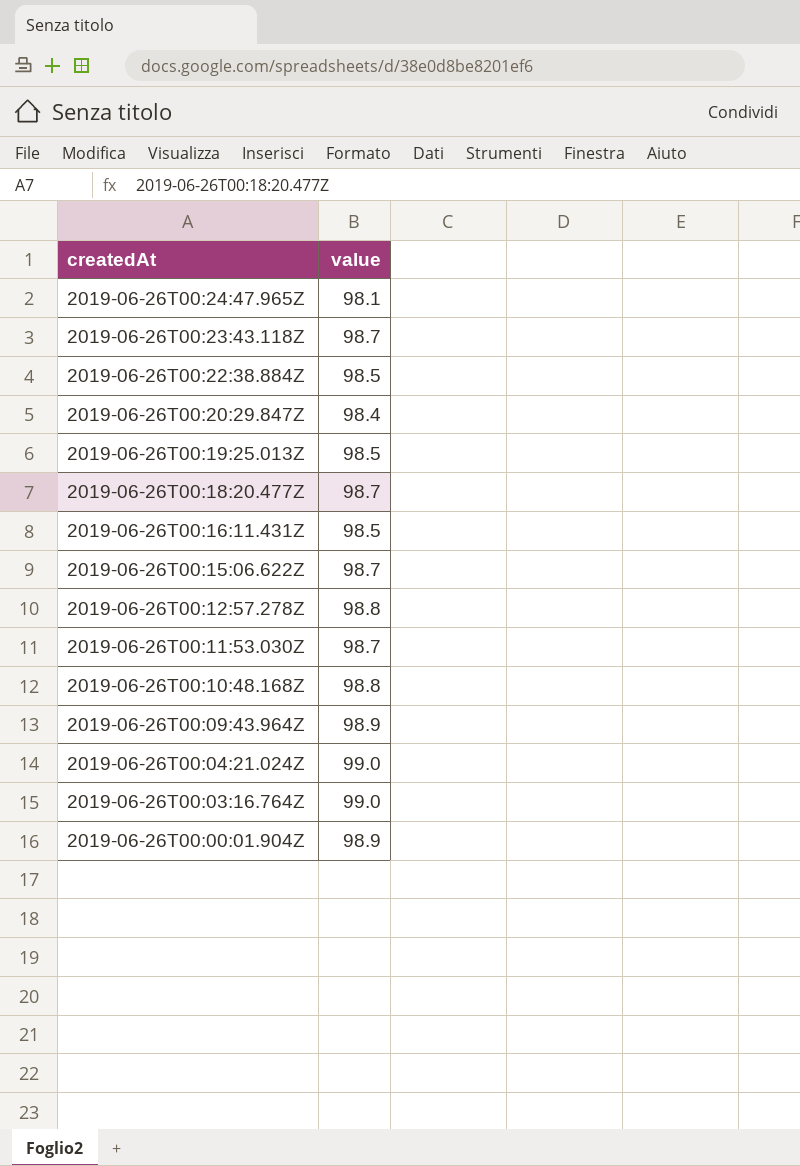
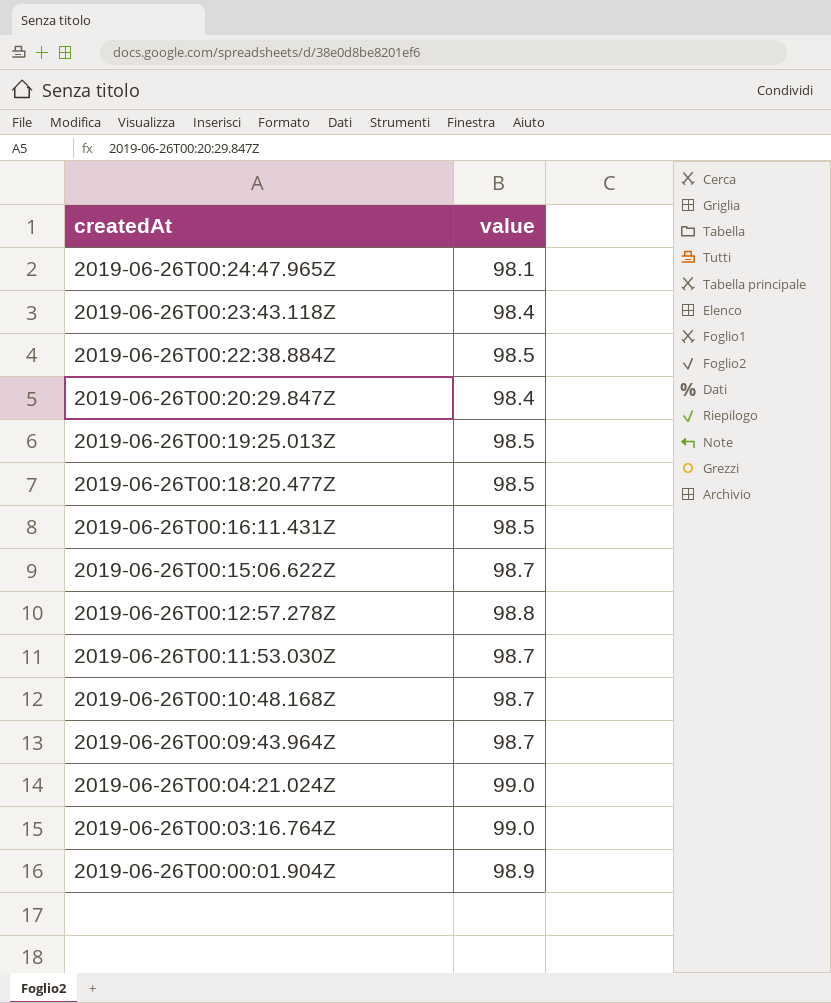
2019-06-26T00:23:43.118Z | value: 98.7 -> 98.4
2019-06-26T00:18:20.477Z | value: 98.7 -> 98.5
2019-06-26T00:10:48.168Z | value: 98.8 -> 98.7
2019-06-26T00:09:43.964Z | value: 98.9 -> 98.7

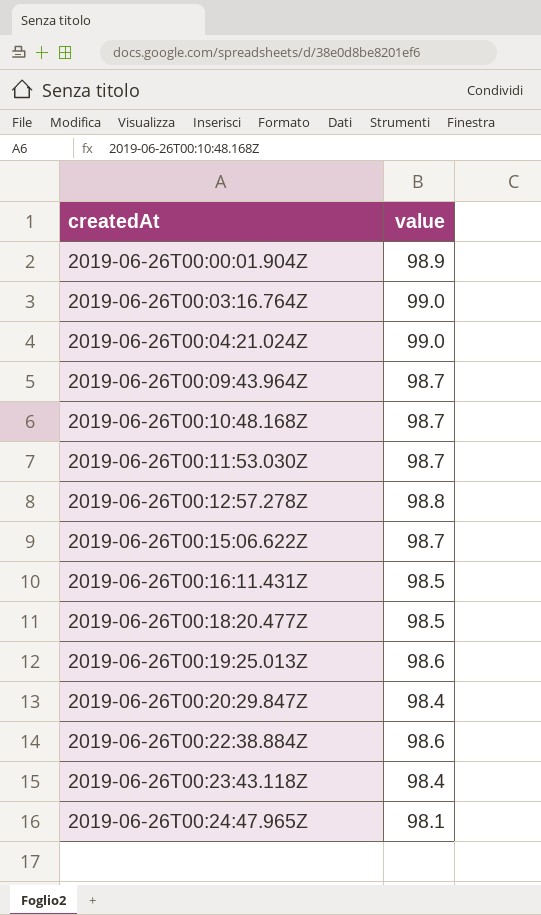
row order: createdAt descending -> createdAt ascending
2019-06-26T00:19:25.013Z | value: 98.5 -> 98.6
2019-06-26T00:22:38.884Z | value: 98.5 -> 98.6

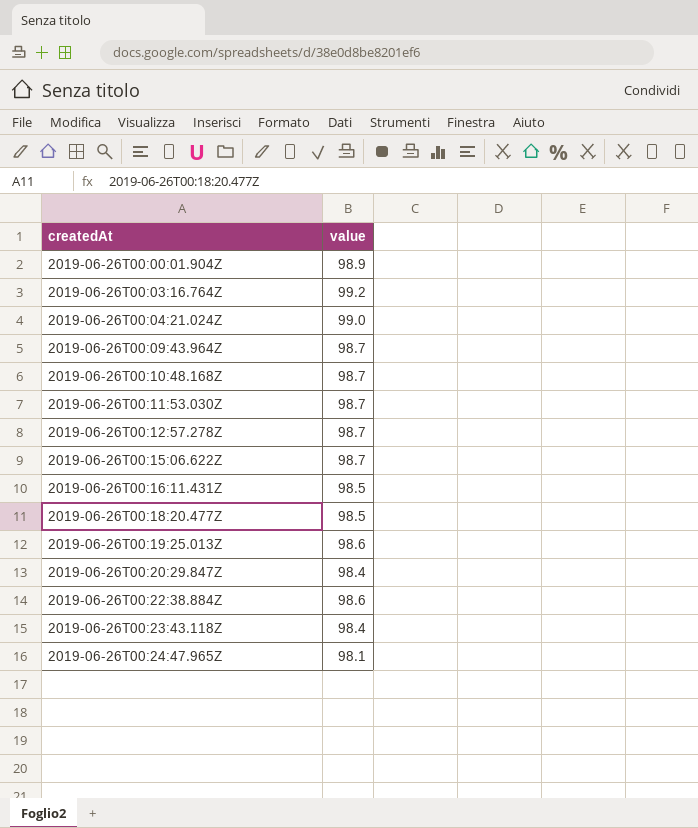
2019-06-26T00:03:16.764Z | value: 99.0 -> 99.2
2019-06-26T00:12:57.278Z | value: 98.8 -> 98.7

